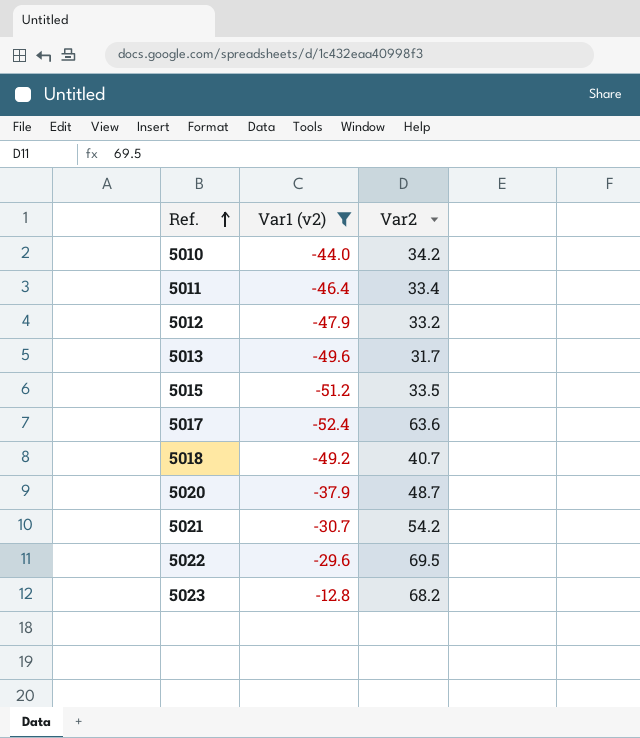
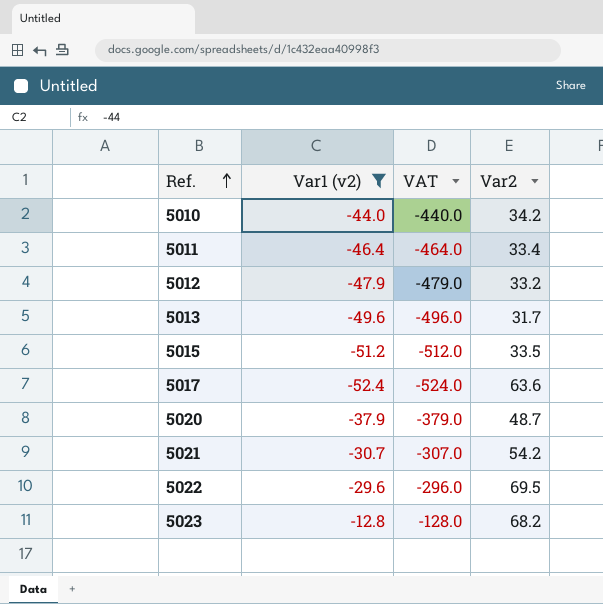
column VAT | formula: none -> [Var1 (v2)] * 10
row 5018: -49.2 | 40.7 -> none

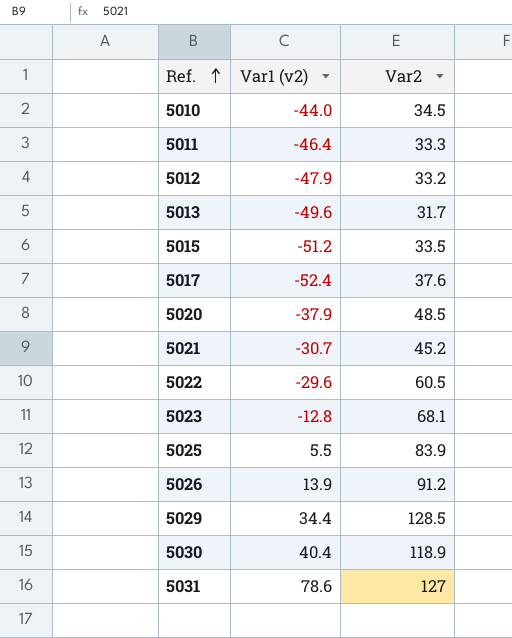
filter: Var1 (v2) <= -12.8 -> none
column VAT | formula: [Var1 (v2)] * 10 -> none
5010 | Var2: 34.2 -> 34.5
5011 | Var2: 33.4 -> 33.3
5017 | Var2: 63.6 -> 37.6
5020 | Var2: 48.7 -> 48.5
5021 | Var2: 54.2 -> 45.2
5022 | Var2: 69.5 -> 60.5
5023 | Var2: 68.2 -> 68.1

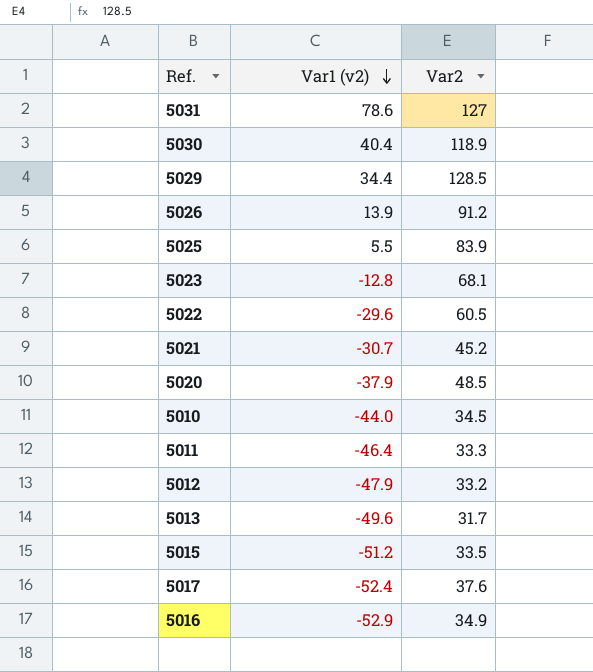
row order: Ref. ascending -> Var1 (v2) descending
row 5016: none -> -52.9 | 34.9

